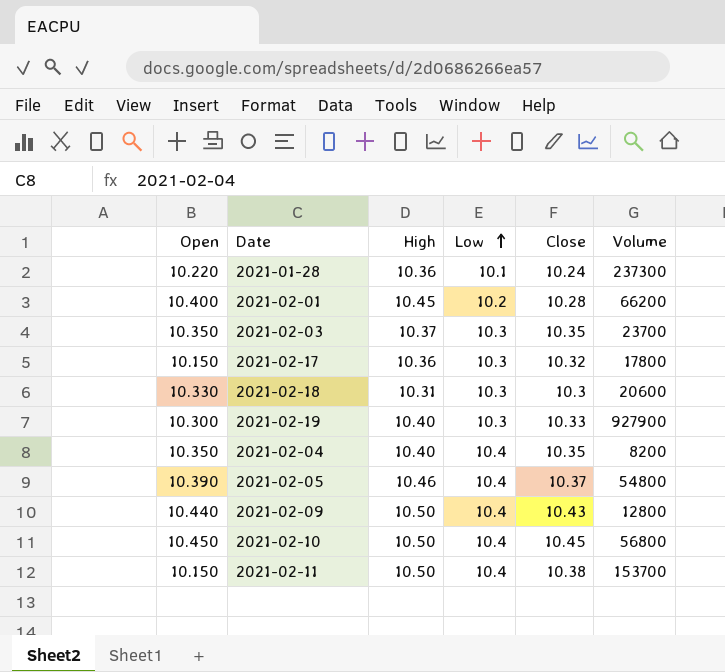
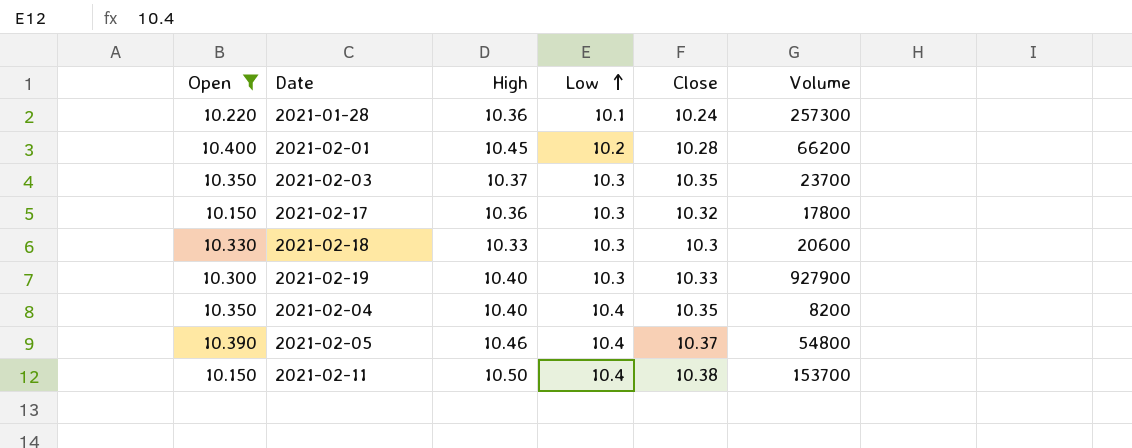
filter: none -> Open <= 10.400
2021-01-28 | Volume: 237300 -> 257300
2021-02-18 | High: 10.31 -> 10.33

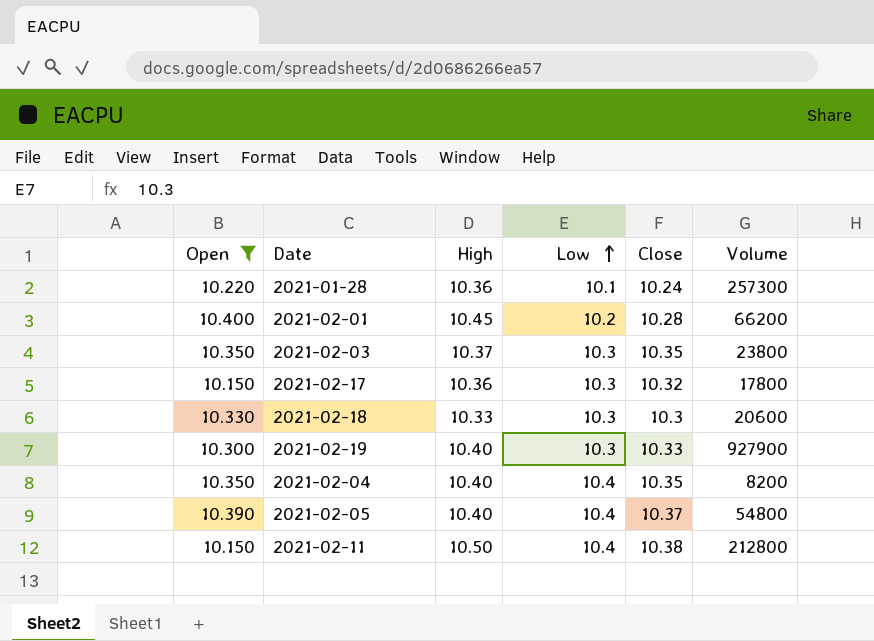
2021-02-03 | Volume: 23700 -> 23800
2021-02-05 | High: 10.46 -> 10.40
2021-02-11 | Volume: 153700 -> 212800

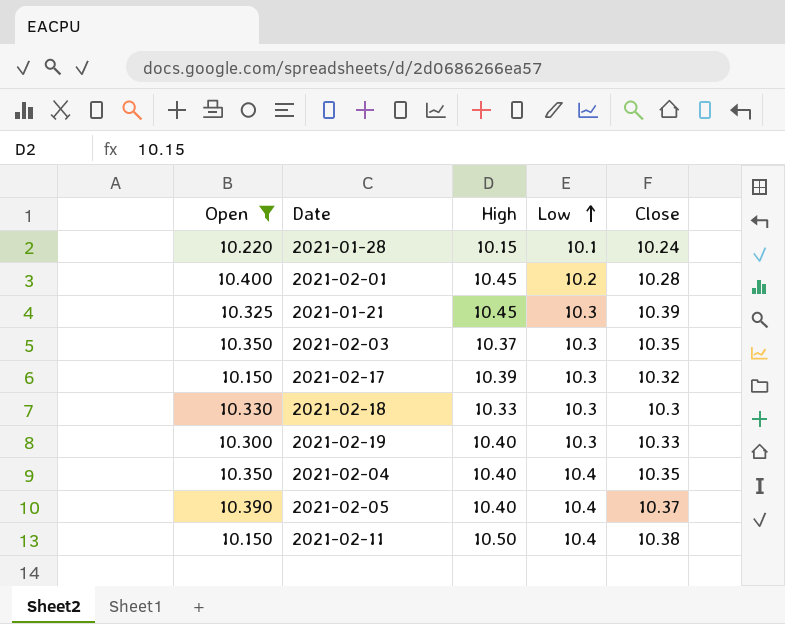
column Volume | position: 6 -> none
2021-01-28 | High: 10.36 -> 10.15
row 2021-01-21: none -> 10.325 | 10.45 | 10.3 | 10.39
2021-02-17 | High: 10.36 -> 10.39

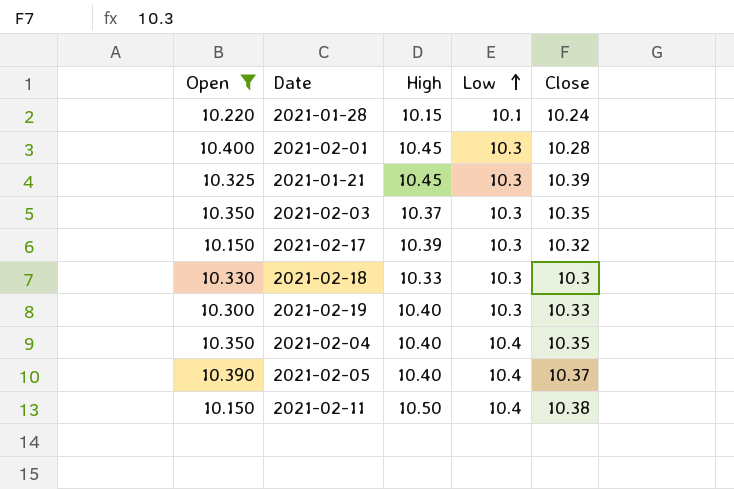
2021-02-01 | Low: 10.2 -> 10.3

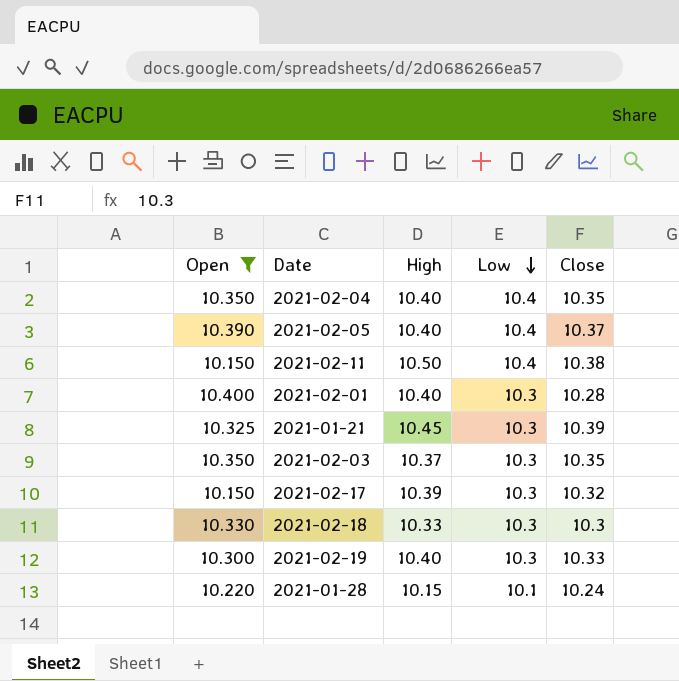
row order: Low ascending -> Low descending
2021-02-01 | High: 10.45 -> 10.40

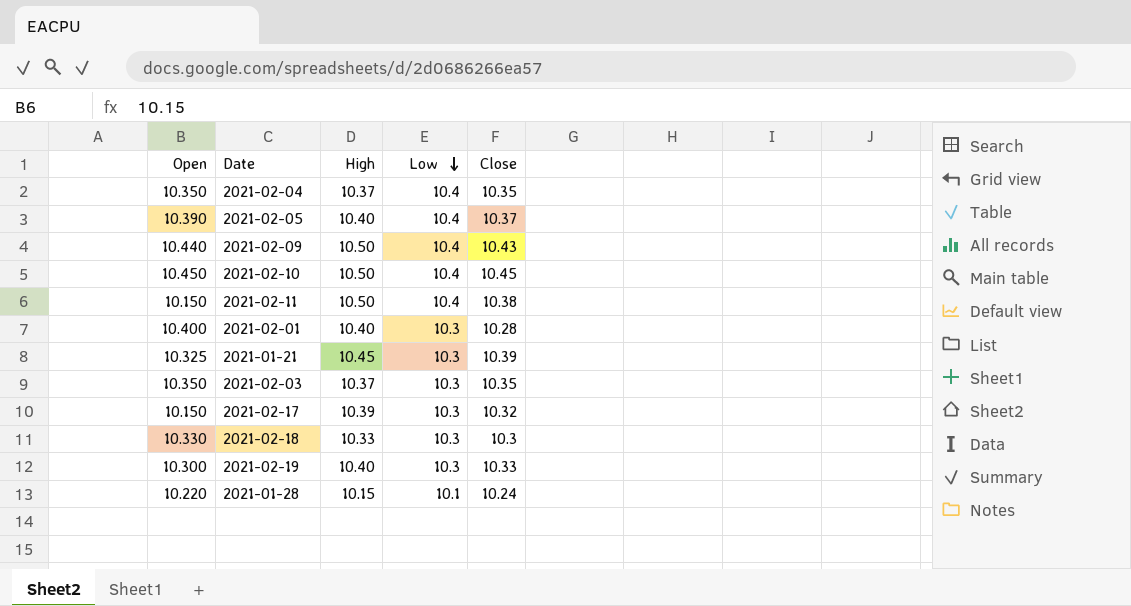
filter: Open <= 10.400 -> none
2021-02-04 | High: 10.40 -> 10.37

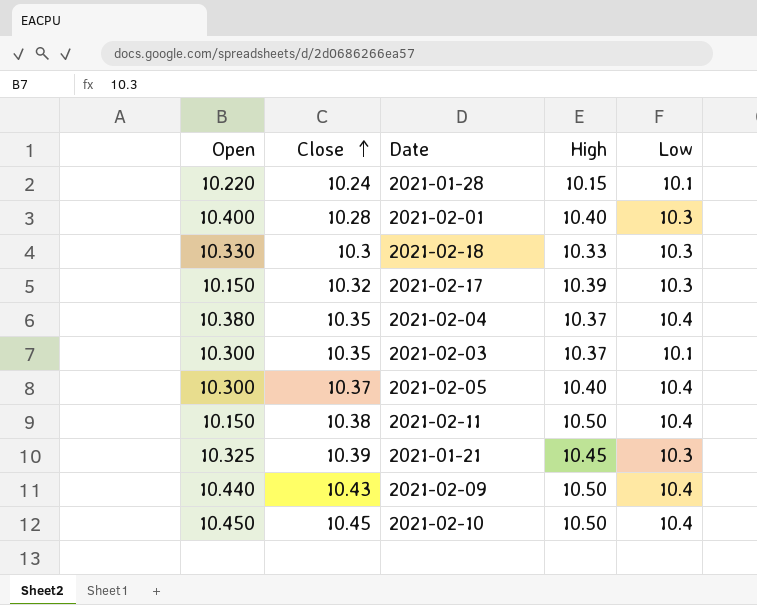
row order: Low descending -> Close ascending
column Close | position: 5 -> 2
row 2021-02-19: 10.300 | 10.40 | 10.3 | 10.33 -> none
2021-02-04 | Open: 10.350 -> 10.380
2021-02-03 | Open: 10.350 -> 10.300
2021-02-03 | Low: 10.3 -> 10.1
2021-02-05 | Open: 10.390 -> 10.300

